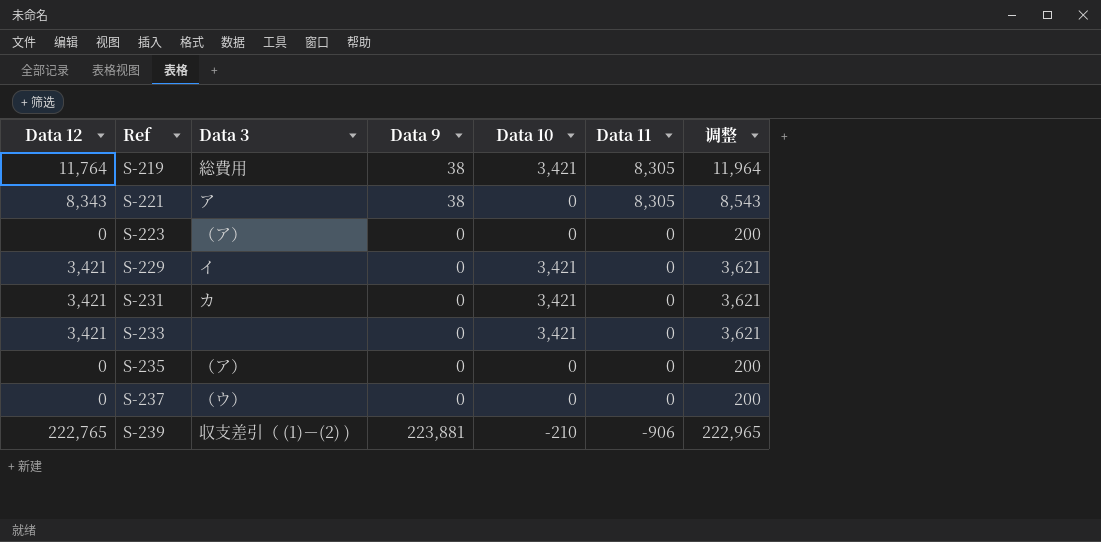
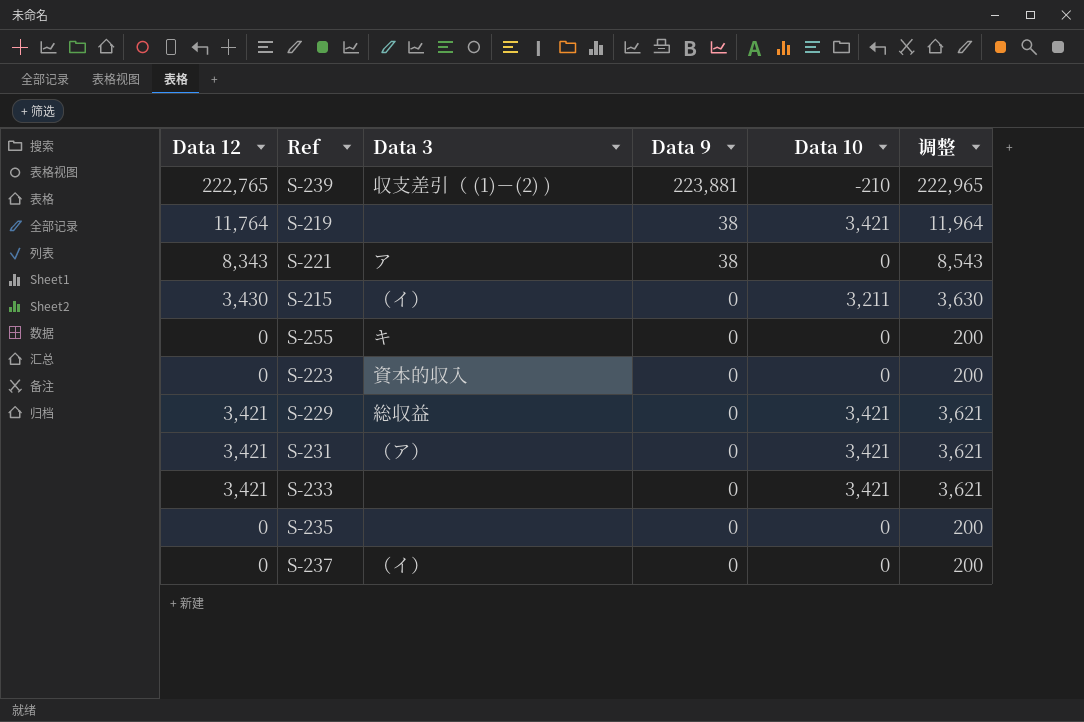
row order: Ref ascending -> Data 9 descending
column Data 11 | position: 6 -> none
S-219 | Data 3: 総費用 -> none
row S-215: none -> 3,430 | （イ） | 0 | 3,211 | 3,630
row S-255: none -> 0 | キ | 0 | 0 | 200
S-223 | Data 3: （ア） -> 資本的収入
S-229 | Data 3: イ -> 総収益
S-231 | Data 3: カ -> （ア）
S-235 | Data 3: （ア） -> none
S-237 | Data 3: （ウ） -> （イ）

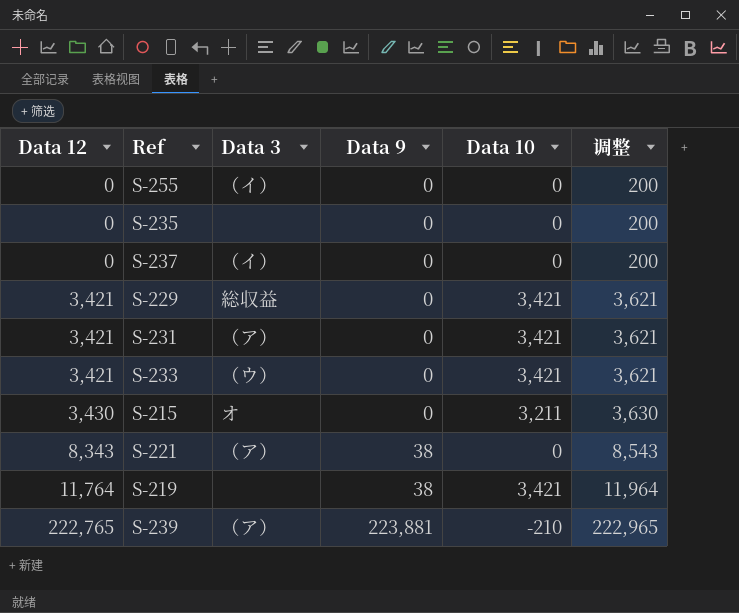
row order: Data 9 descending -> Data 12 ascending
row S-223: 0 | 資本的収入 | 0 | 0 | 200 -> none
S-255 | Data 3: キ -> （イ）
S-233 | Data 3: none -> （ウ）
S-215 | Data 3: （イ） -> オ
S-221 | Data 3: ア -> （ア）
S-239 | Data 3: 収支差引（ (1)－(2) ) -> （ア）

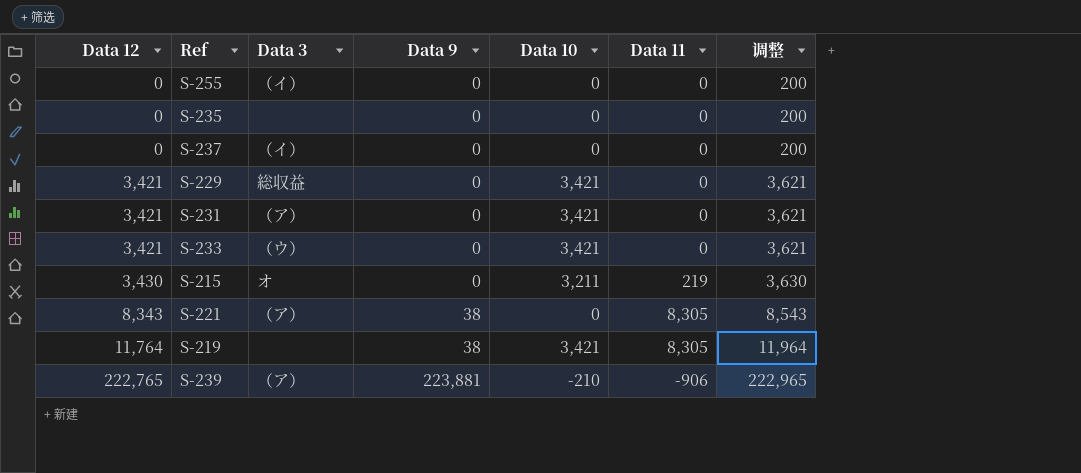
column Data 11 | position: none -> 6

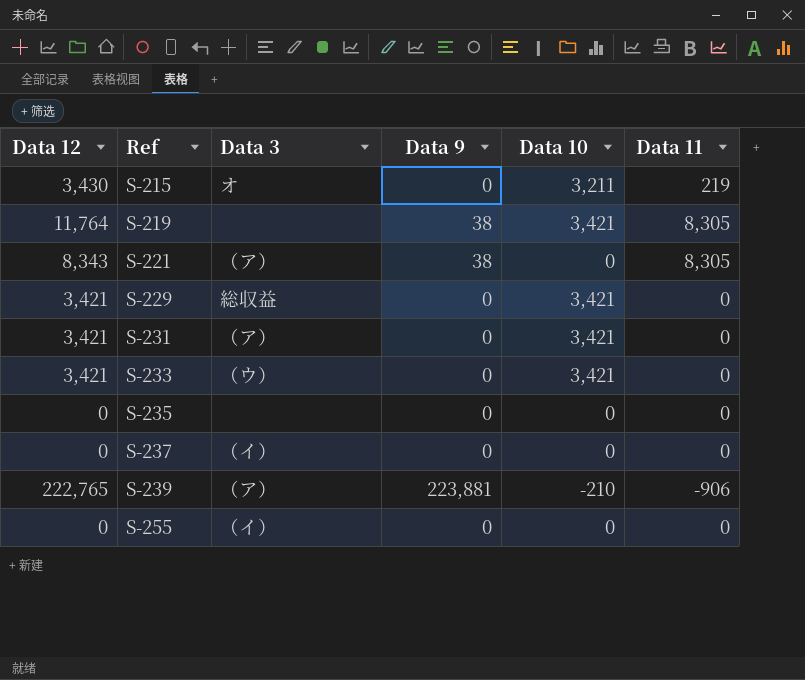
row order: Data 12 ascending -> Ref ascending
column 调整 | formula: [Data 12] + 200 -> none

